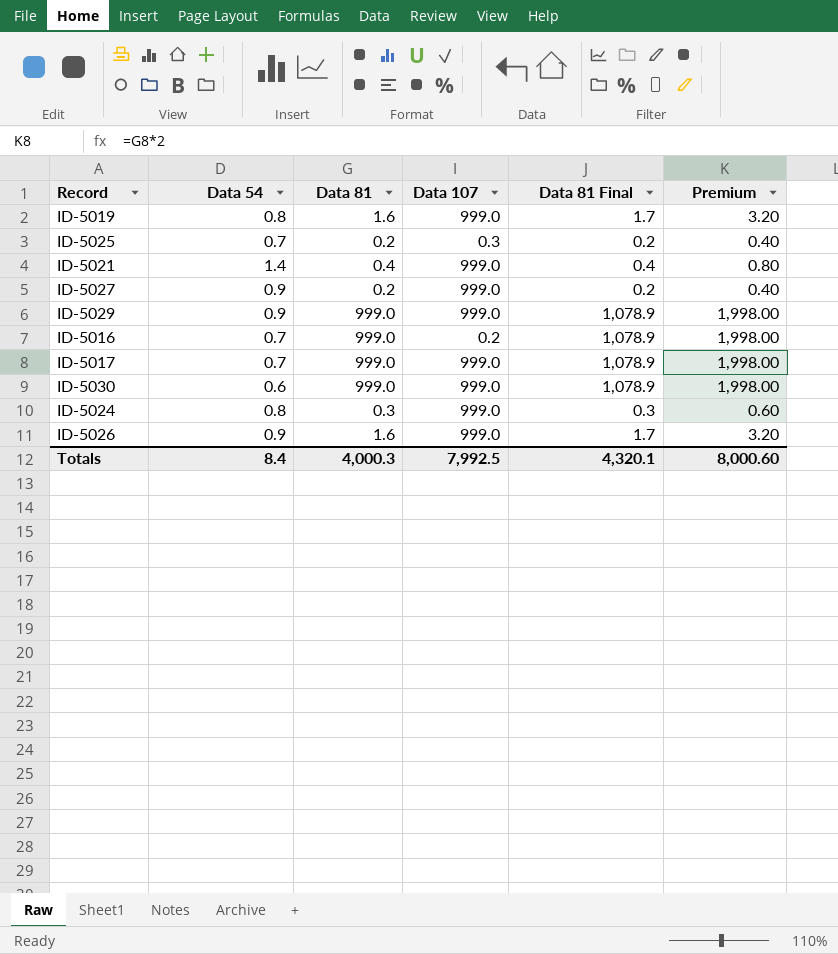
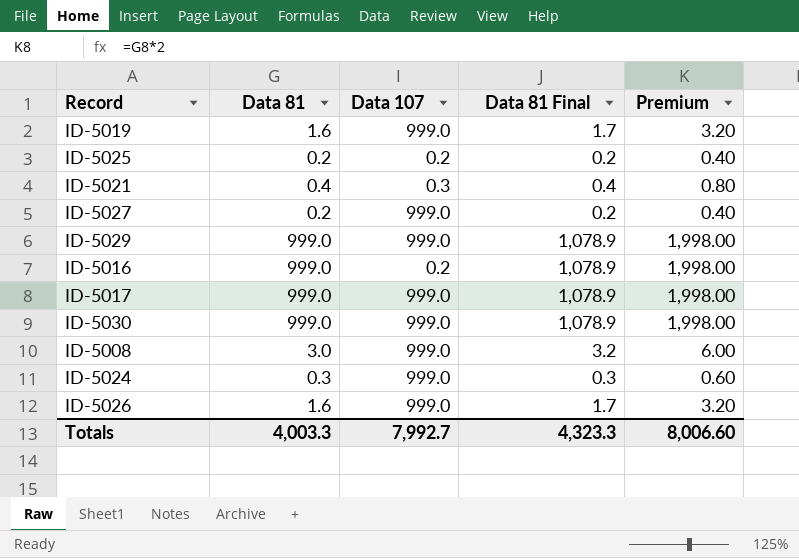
column Data 54 | position: 2 -> none
ID-5025 | Data 107: 0.3 -> 0.2
ID-5021 | Data 107: 999.0 -> 0.3
row ID-5008: none -> 3.0 | 999.0 | 3.2 | 6.00
Totals | Data 81: 4,000.3 -> 4,003.3
Totals | Data 107: 7,992.5 -> 7,992.7
Totals | Data 81 Final: 4,320.1 -> 4,323.3
Totals | Premium: 8,000.60 -> 8,006.60

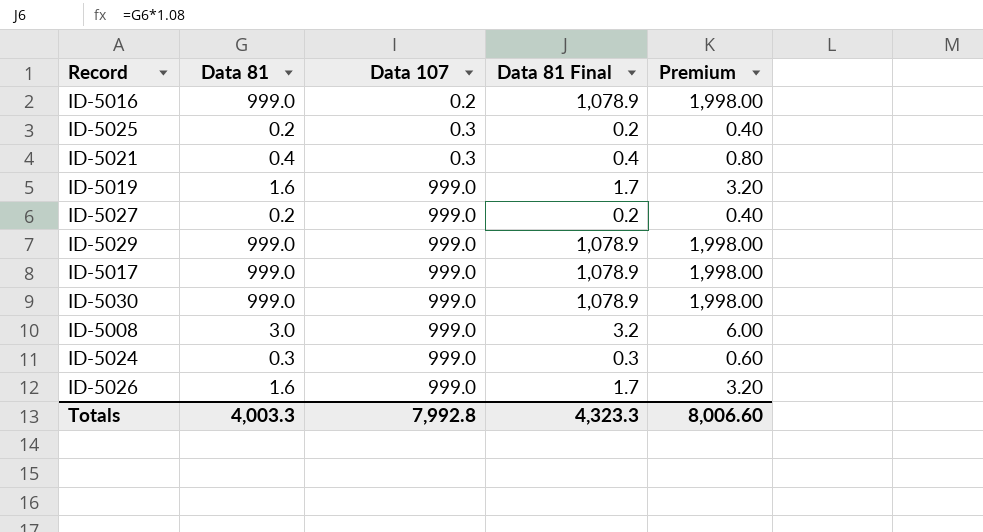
row order: none -> Data 107 ascending
ID-5025 | Data 107: 0.2 -> 0.3
Totals | Data 107: 7,992.7 -> 7,992.8

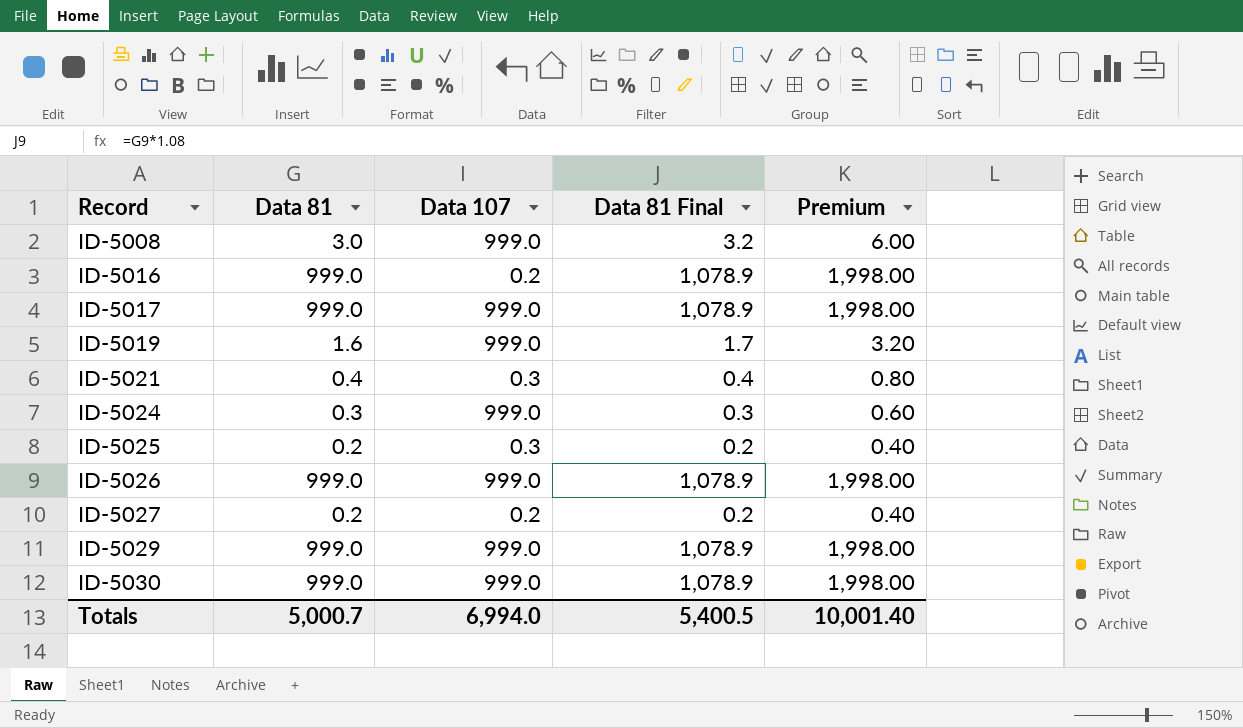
row order: Data 107 ascending -> Record ascending
ID-5026 | Data 81: 1.6 -> 999.0
ID-5026 | Data 81 Final: 1.7 -> 1,078.9
ID-5026 | Premium: 3.20 -> 1,998.00
ID-5027 | Data 107: 999.0 -> 0.2
Totals | Data 81: 4,003.3 -> 5,000.7
Totals | Data 107: 7,992.8 -> 6,994.0
Totals | Data 81 Final: 4,323.3 -> 5,400.5
Totals | Premium: 8,006.60 -> 10,001.40

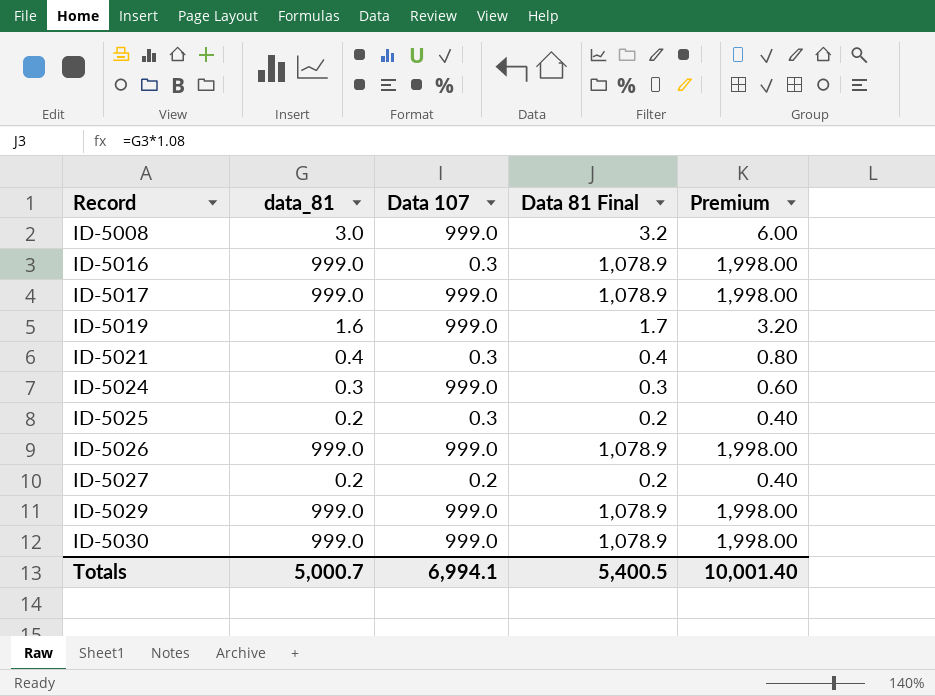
column name: Data 81 -> data_81
ID-5016 | Data 107: 0.2 -> 0.3
Totals | Data 107: 6,994.0 -> 6,994.1

